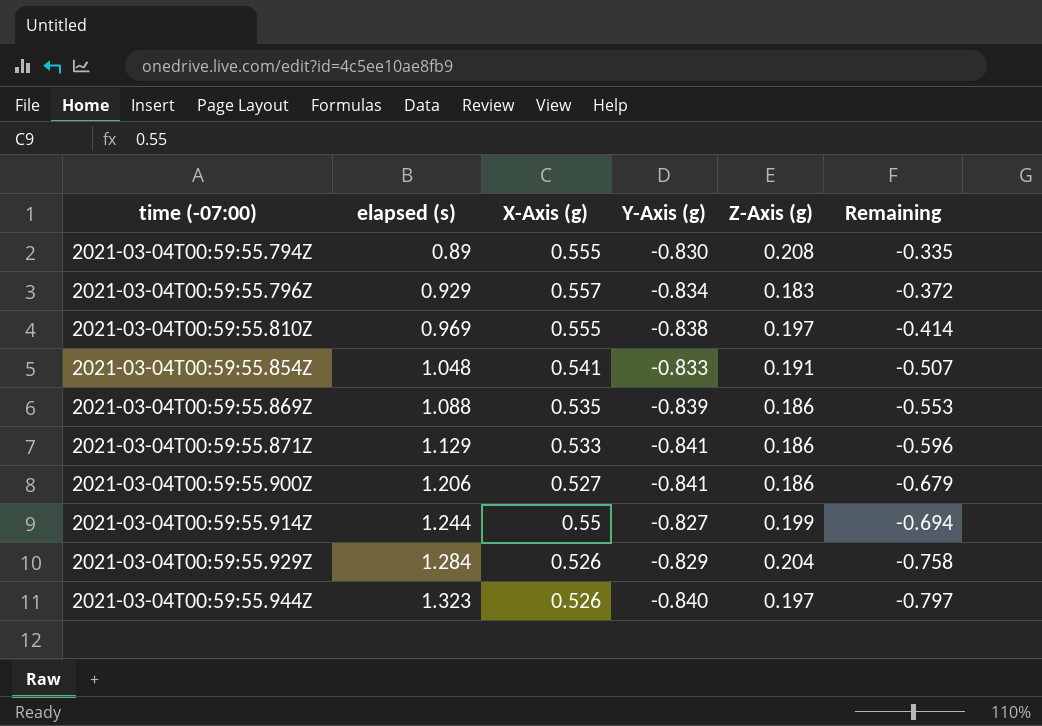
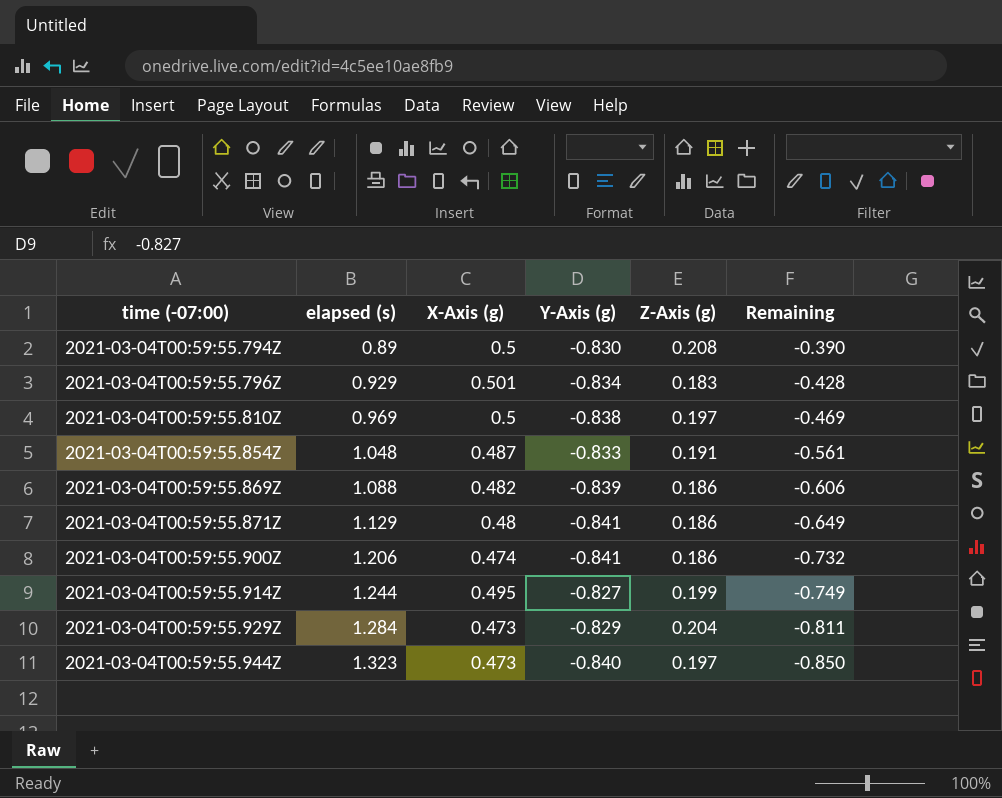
2021-03-04T00:59:55.794Z | X-Axis (g): 0.555 -> 0.5
2021-03-04T00:59:55.794Z | Remaining: -0.335 -> -0.390
2021-03-04T00:59:55.796Z | X-Axis (g): 0.557 -> 0.501
2021-03-04T00:59:55.796Z | Remaining: -0.372 -> -0.428
2021-03-04T00:59:55.810Z | X-Axis (g): 0.555 -> 0.5
2021-03-04T00:59:55.810Z | Remaining: -0.414 -> -0.469
2021-03-04T00:59:55.854Z | X-Axis (g): 0.541 -> 0.487
2021-03-04T00:59:55.854Z | Remaining: -0.507 -> -0.561
2021-03-04T00:59:55.869Z | X-Axis (g): 0.535 -> 0.482
2021-03-04T00:59:55.869Z | Remaining: -0.553 -> -0.606
2021-03-04T00:59:55.871Z | X-Axis (g): 0.533 -> 0.48
2021-03-04T00:59:55.871Z | Remaining: -0.596 -> -0.649
2021-03-04T00:59:55.900Z | X-Axis (g): 0.527 -> 0.474
2021-03-04T00:59:55.900Z | Remaining: -0.679 -> -0.732
2021-03-04T00:59:55.914Z | X-Axis (g): 0.55 -> 0.495
2021-03-04T00:59:55.914Z | Remaining: -0.694 -> -0.749
2021-03-04T00:59:55.929Z | X-Axis (g): 0.526 -> 0.473
2021-03-04T00:59:55.929Z | Remaining: -0.758 -> -0.811
2021-03-04T00:59:55.944Z | X-Axis (g): 0.526 -> 0.473
2021-03-04T00:59:55.944Z | Remaining: -0.797 -> -0.850

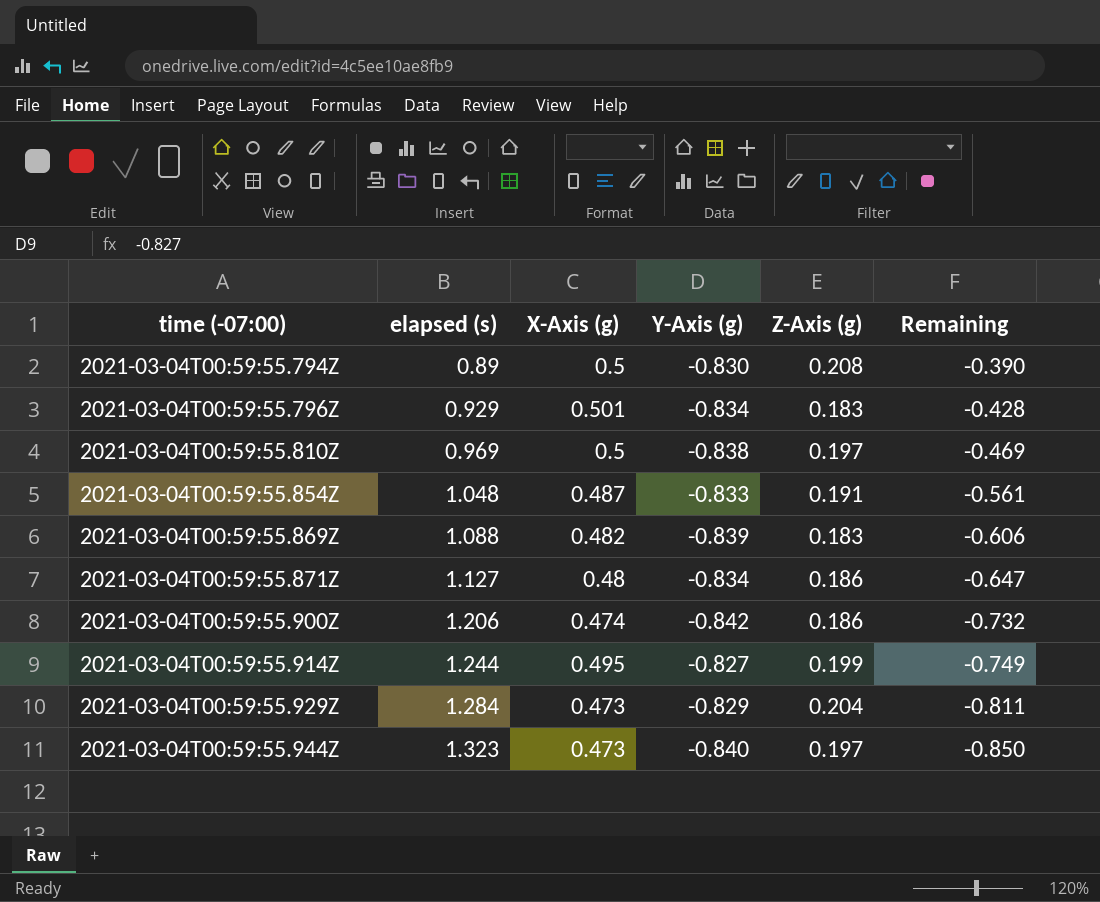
2021-03-04T00:59:55.869Z | Z-Axis (g): 0.186 -> 0.183
2021-03-04T00:59:55.871Z | elapsed (s): 1.129 -> 1.127
2021-03-04T00:59:55.871Z | Y-Axis (g): -0.841 -> -0.834
2021-03-04T00:59:55.871Z | Remaining: -0.649 -> -0.647
2021-03-04T00:59:55.900Z | Y-Axis (g): -0.841 -> -0.842

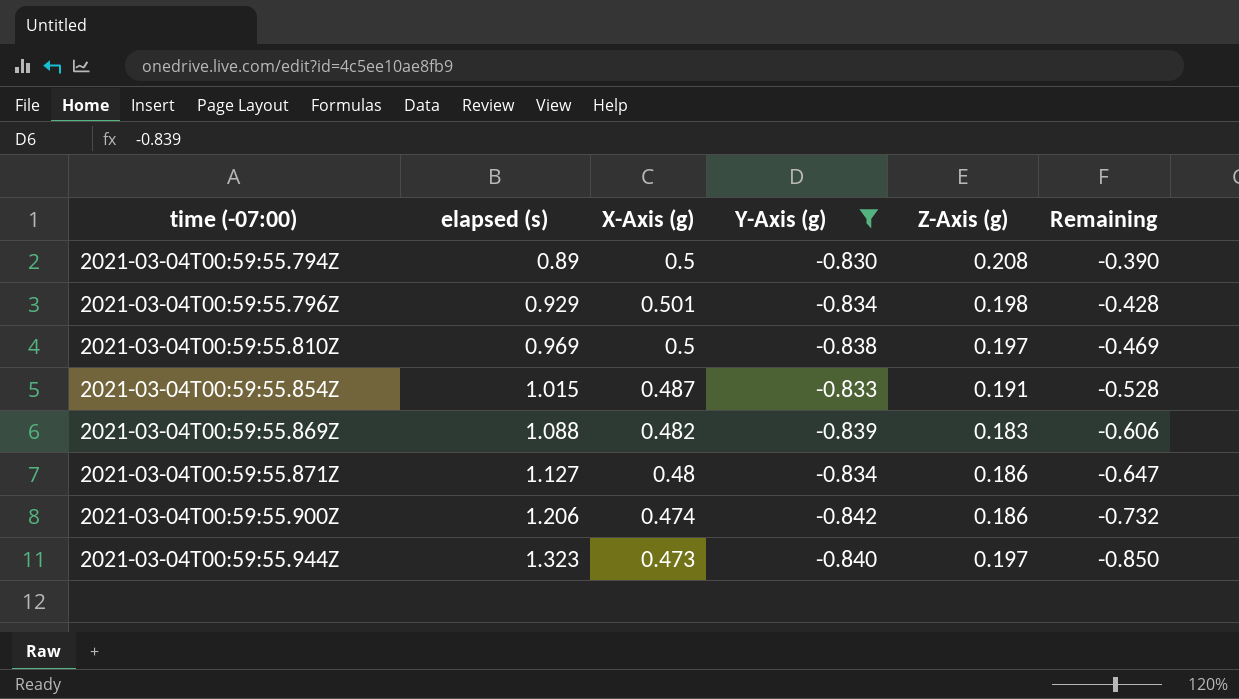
filter: none -> Y-Axis (g) <= -0.830
2021-03-04T00:59:55.796Z | Z-Axis (g): 0.183 -> 0.198
2021-03-04T00:59:55.854Z | elapsed (s): 1.048 -> 1.015
2021-03-04T00:59:55.854Z | Remaining: -0.561 -> -0.528

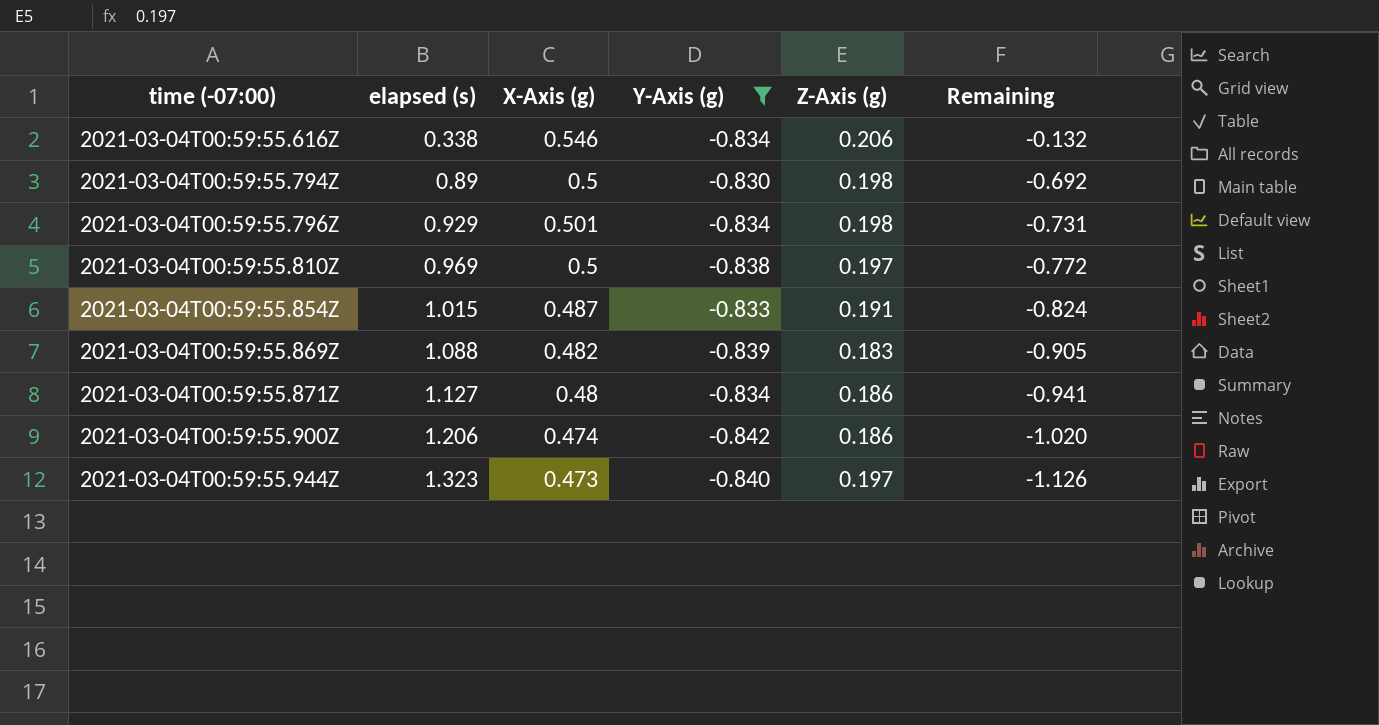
column Remaining | formula: [X-Axis (g)] - [elapsed (s)] -> [Z-Axis (g)] - [elapsed (s)]
row 2021-03-04T00:59:55.616Z: none -> 0.338 | 0.546 | -0.834 | 0.206 | -0.132
2021-03-04T00:59:55.794Z | Z-Axis (g): 0.208 -> 0.198

